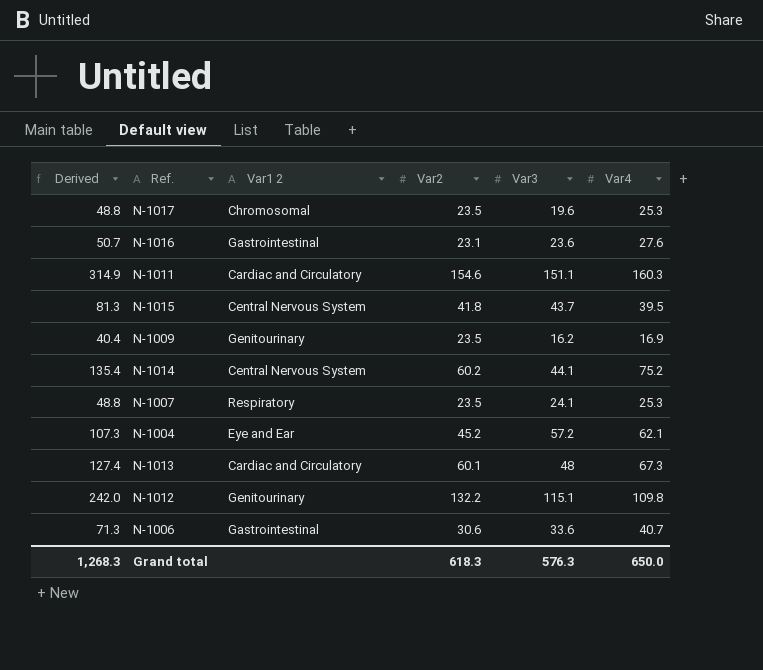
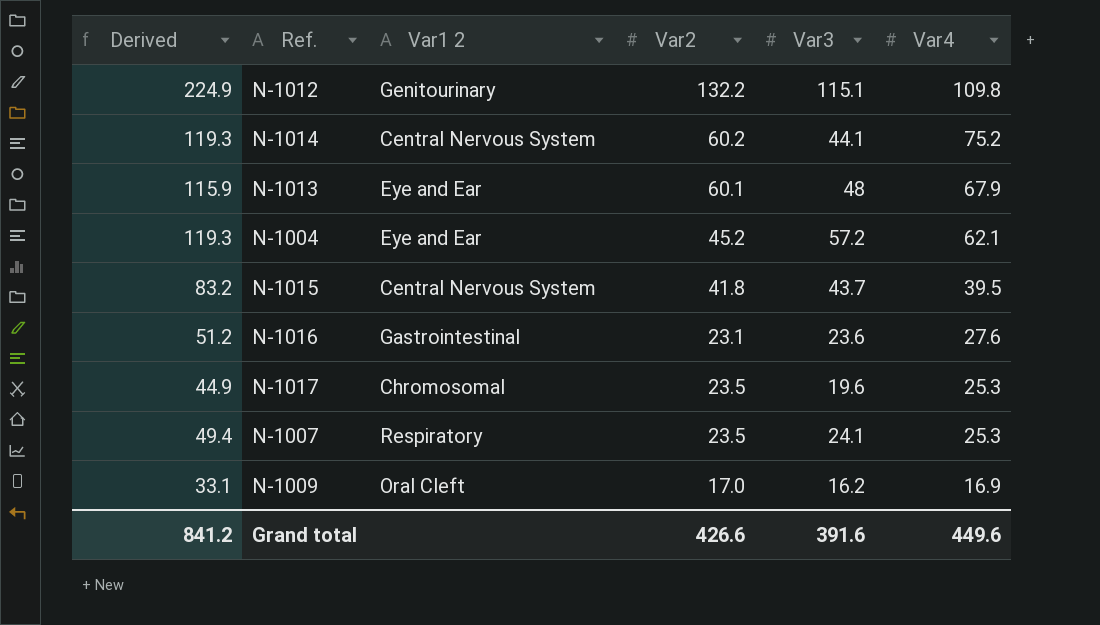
row order: none -> Var4 descending
column Derived | formula: [Var2] + [Var4] -> [Var3] + [Var4]
row N-1011: 314.9 | Cardiac and Circulatory | 154.6 | 151.1 | 160.3 -> none
row N-1006: 71.3 | Gastrointestinal | 30.6 | 33.6 | 40.7 -> none
N-1013 | Var1 2: Cardiac and Circulatory -> Eye and Ear
N-1013 | Var4: 67.3 -> 67.9
N-1009 | Var1 2: Genitourinary -> Oral Cleft
N-1009 | Var2: 23.5 -> 17.0
Grand total | Derived: 1,268.3 -> 841.2
Grand total | Var2: 618.3 -> 426.6
Grand total | Var3: 576.3 -> 391.6
Grand total | Var4: 650.0 -> 449.6

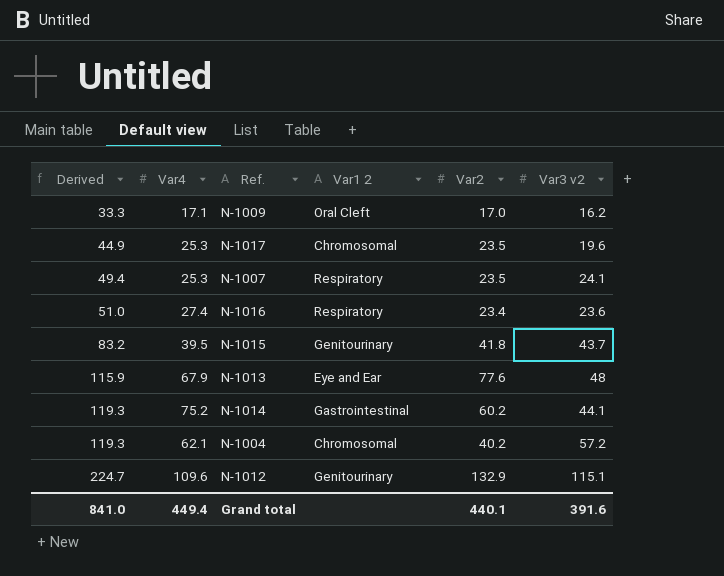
row order: Var4 descending -> Derived ascending
column Var4 | position: 6 -> 2
column name: Var3 -> Var3 v2
N-1009 | Derived: 33.1 -> 33.3
N-1009 | Var4: 16.9 -> 17.1
N-1016 | Derived: 51.2 -> 51.0
N-1016 | Var4: 27.6 -> 27.4
N-1016 | Var1 2: Gastrointestinal -> Respiratory
N-1016 | Var2: 23.1 -> 23.4
N-1015 | Var1 2: Central Nervous System -> Genitourinary
N-1013 | Var2: 60.1 -> 77.6
N-1014 | Var1 2: Central Nervous System -> Gastrointestinal
N-1004 | Var1 2: Eye and Ear -> Chromosomal
N-1004 | Var2: 45.2 -> 40.2
N-1012 | Derived: 224.9 -> 224.7
N-1012 | Var4: 109.8 -> 109.6
N-1012 | Var2: 132.2 -> 132.9
Grand total | Derived: 841.2 -> 841.0
Grand total | Var4: 449.6 -> 449.4
Grand total | Var2: 426.6 -> 440.1

